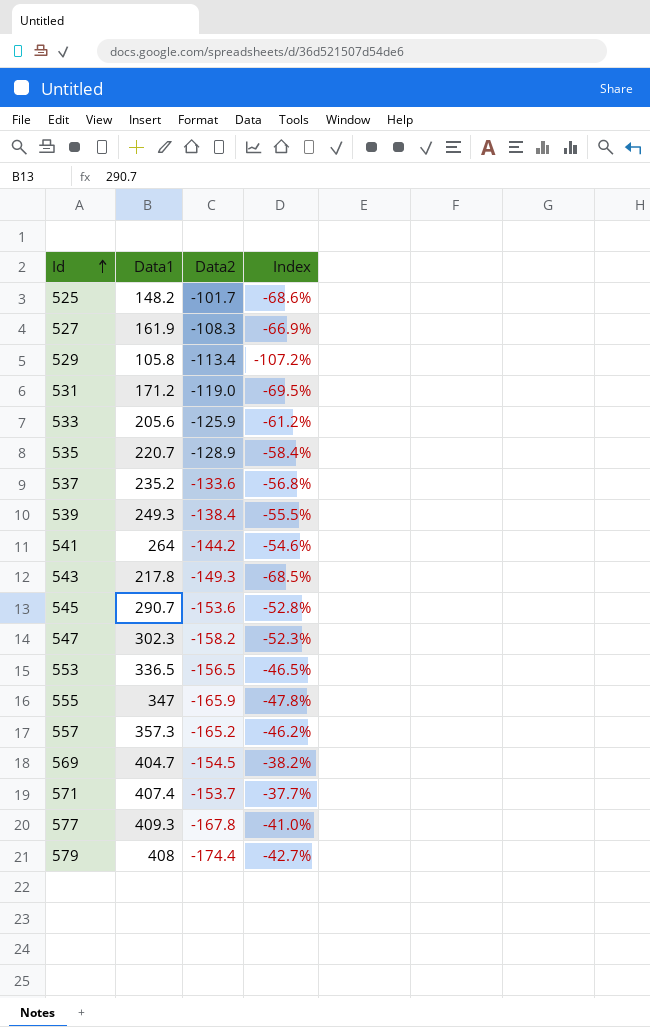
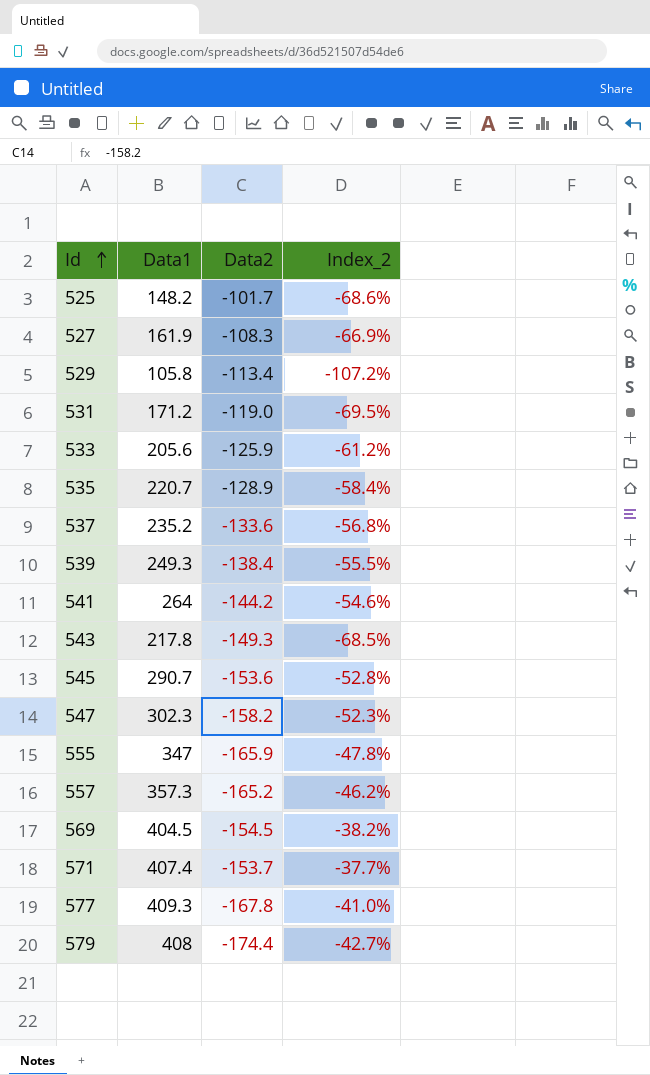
column name: Index -> Index_2
row 553: 336.5 | -156.5 | -46.5% -> none
569 | Data1: 404.7 -> 404.5

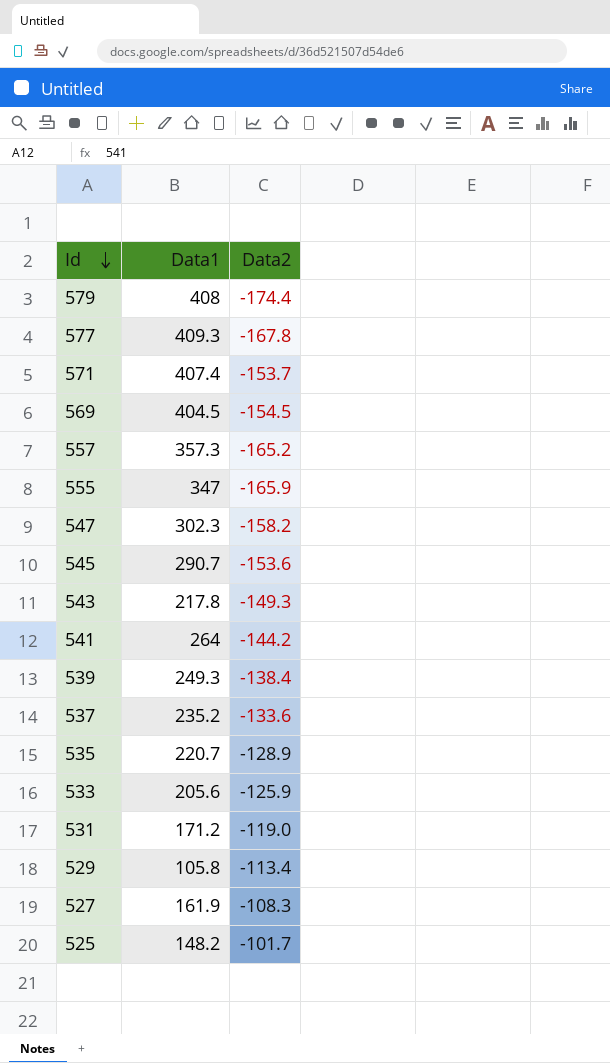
row order: Id ascending -> Id descending
column Index_2 | formula: [Data2] / [Data1] -> none

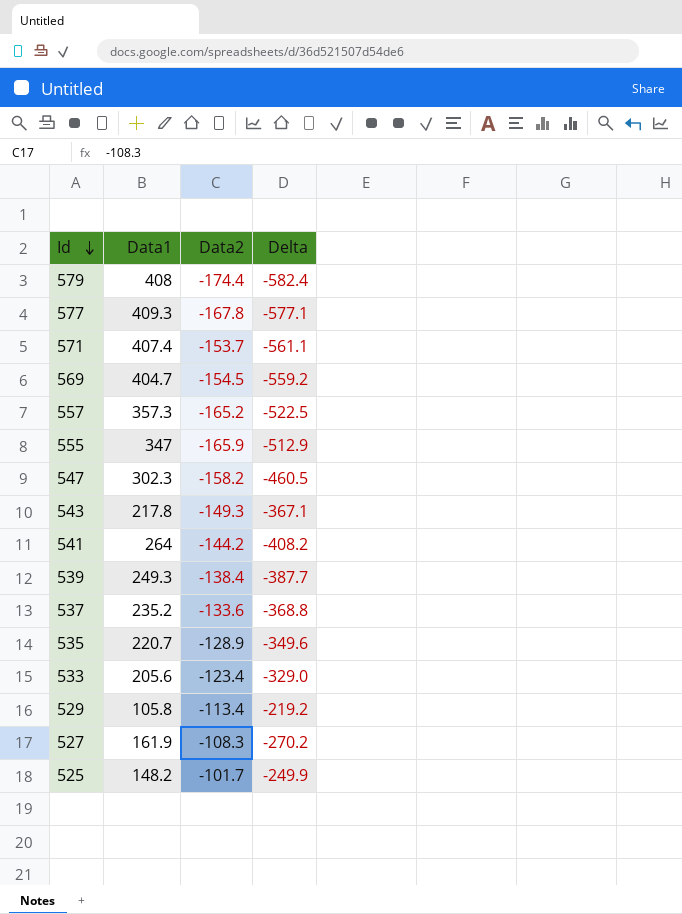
column Delta | formula: none -> [Data2] - [Data1]
row 545: 290.7 | -153.6 -> none
row 531: 171.2 | -119.0 -> none
569 | Data1: 404.5 -> 404.7
533 | Data2: -125.9 -> -123.4

